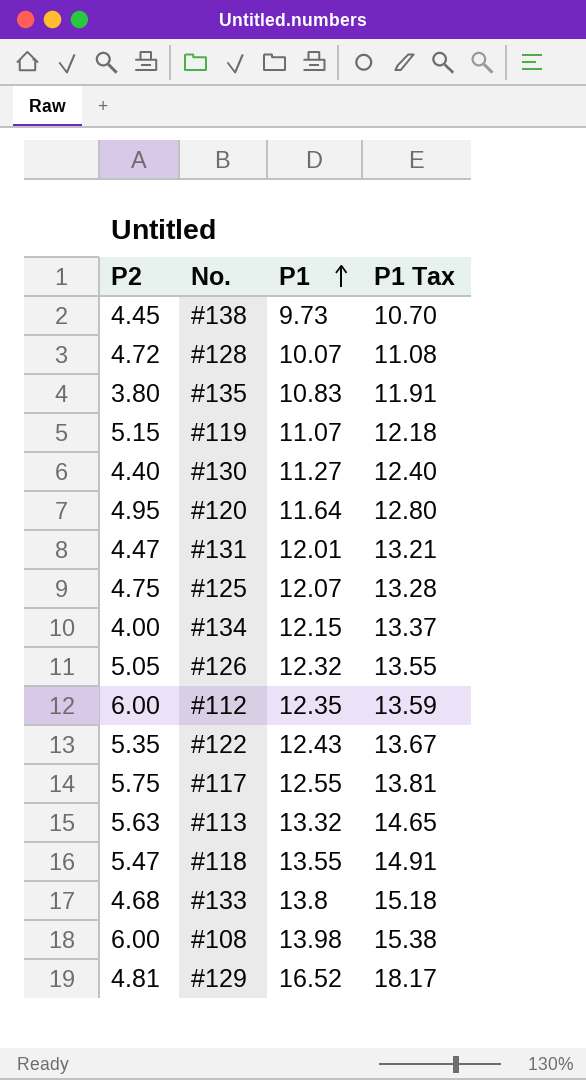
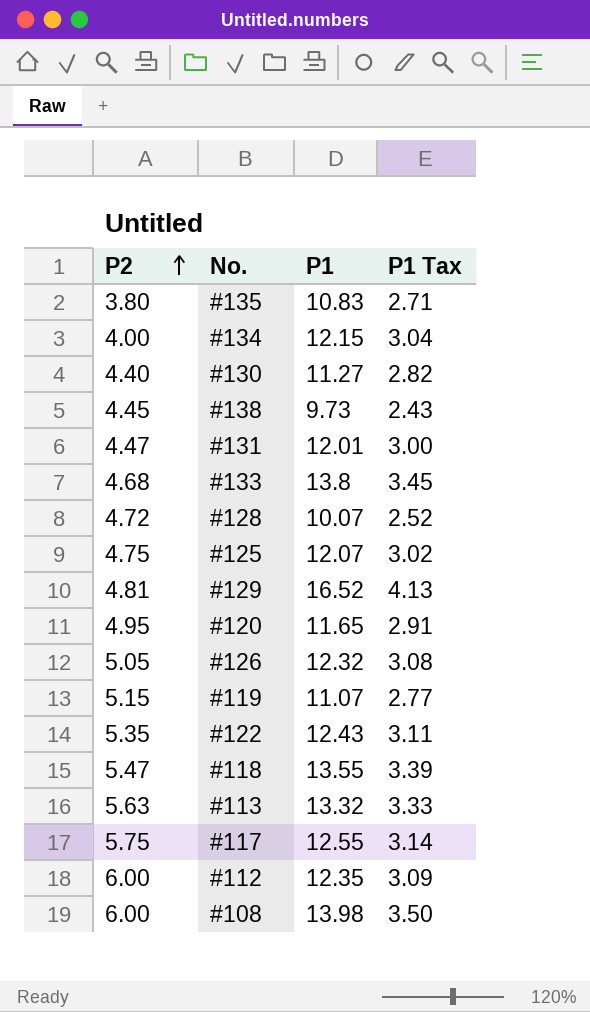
row order: P1 ascending -> P2 ascending
column P1 Tax | formula: [P1] * 1.1 -> [P1] * 0.25
#120 | P1: 11.64 -> 11.65

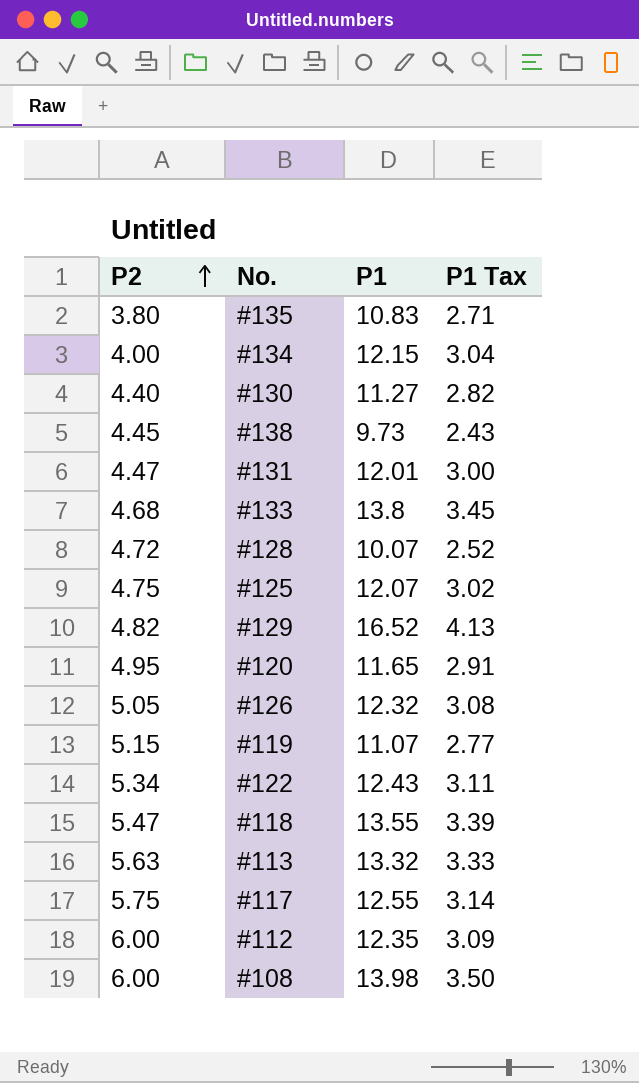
#129 | P2: 4.81 -> 4.82
#122 | P2: 5.35 -> 5.34

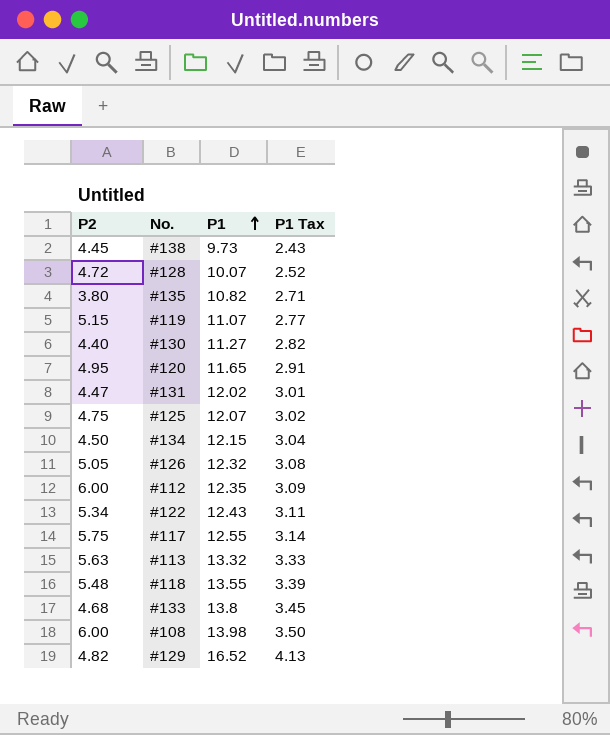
row order: P2 ascending -> P1 ascending
#135 | P1: 10.83 -> 10.82
#131 | P1: 12.01 -> 12.02
#131 | P1 Tax: 3.00 -> 3.01
#134 | P2: 4.00 -> 4.50
#118 | P2: 5.47 -> 5.48

